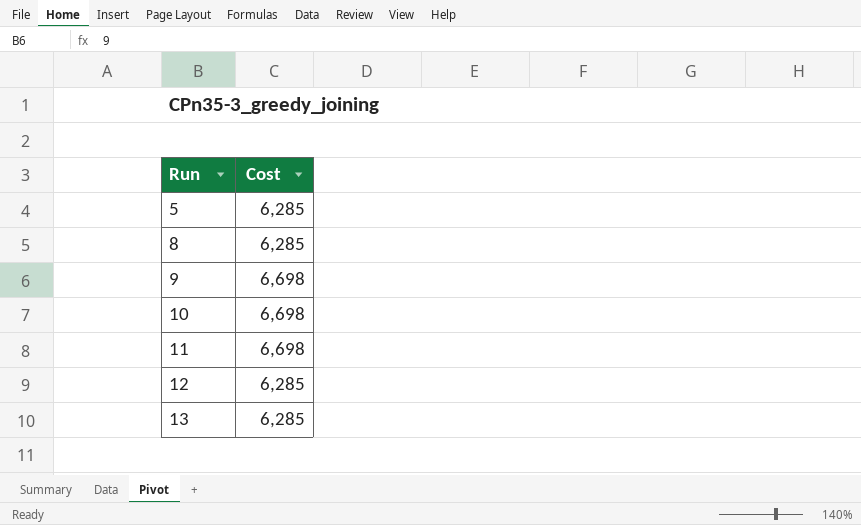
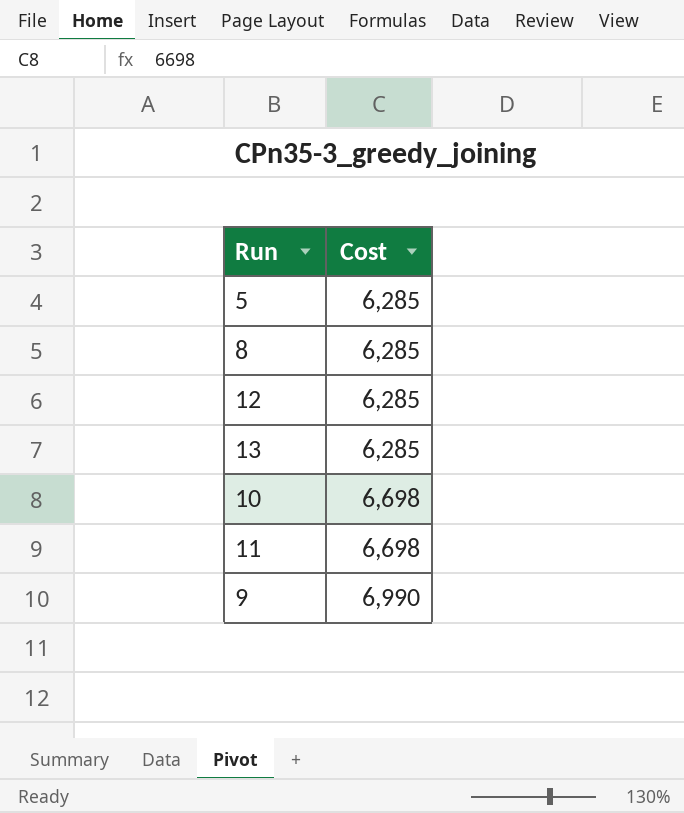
row order: Run ascending -> Cost ascending
9 | Cost: 6,698 -> 6,990

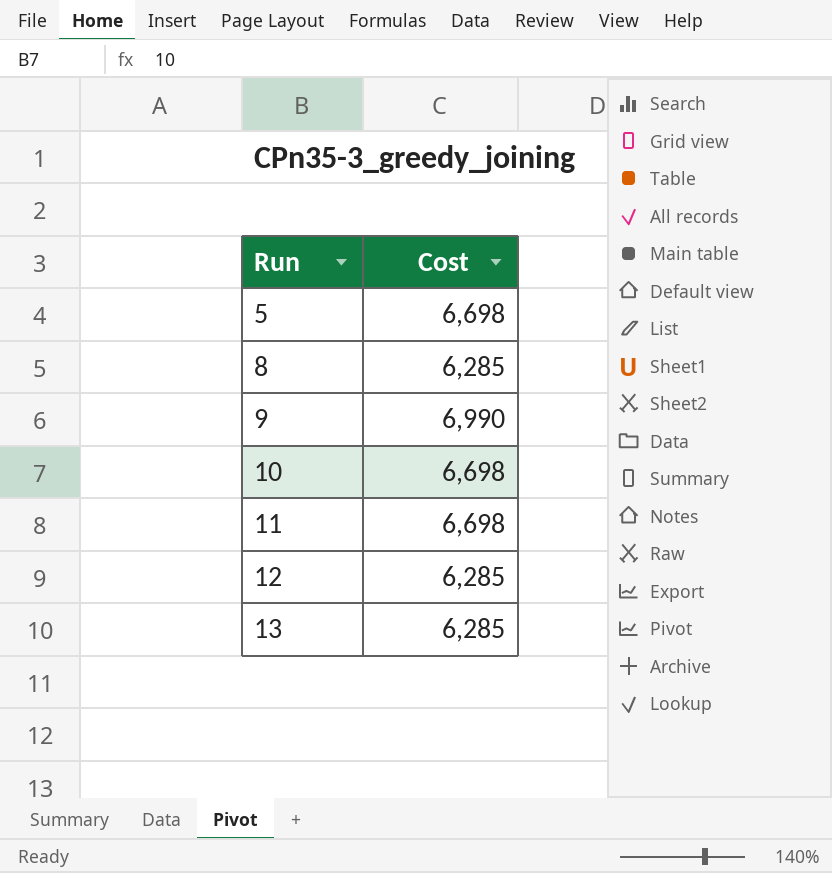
row order: Cost ascending -> Run ascending
5 | Cost: 6,285 -> 6,698

